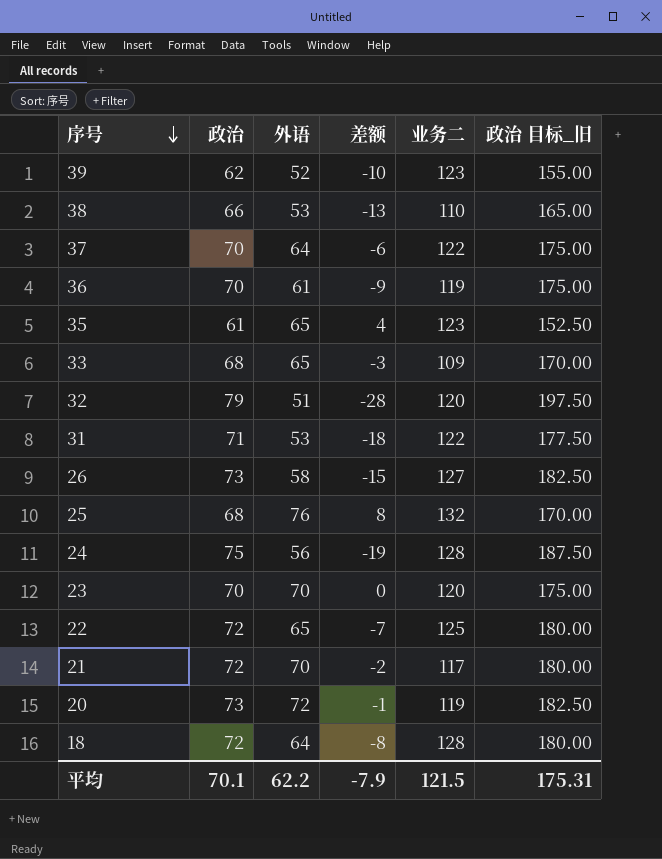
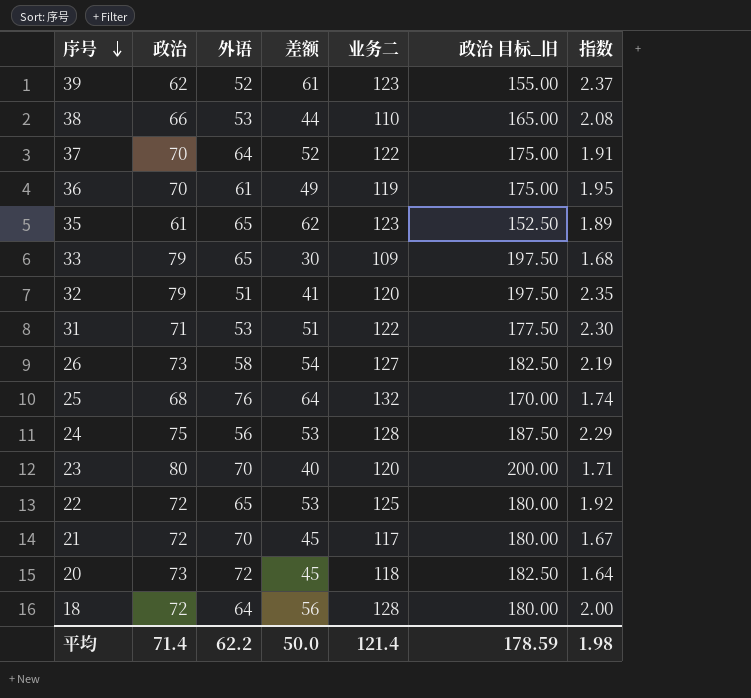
column 差额 | formula: [外语] - [政治] -> [业务二] - [政治]
column 指数 | formula: none -> [业务二] / [外语]
33 | 政治: 68 -> 79
33 | 政治 目标_旧: 170.00 -> 197.50
23 | 政治: 70 -> 80
23 | 政治 目标_旧: 175.00 -> 200.00
20 | 业务二: 119 -> 118
平均 | 政治: 70.1 -> 71.4
平均 | 差额: -7.9 -> 50.0
平均 | 业务二: 121.5 -> 121.4
平均 | 政治 目标_旧: 175.31 -> 178.59

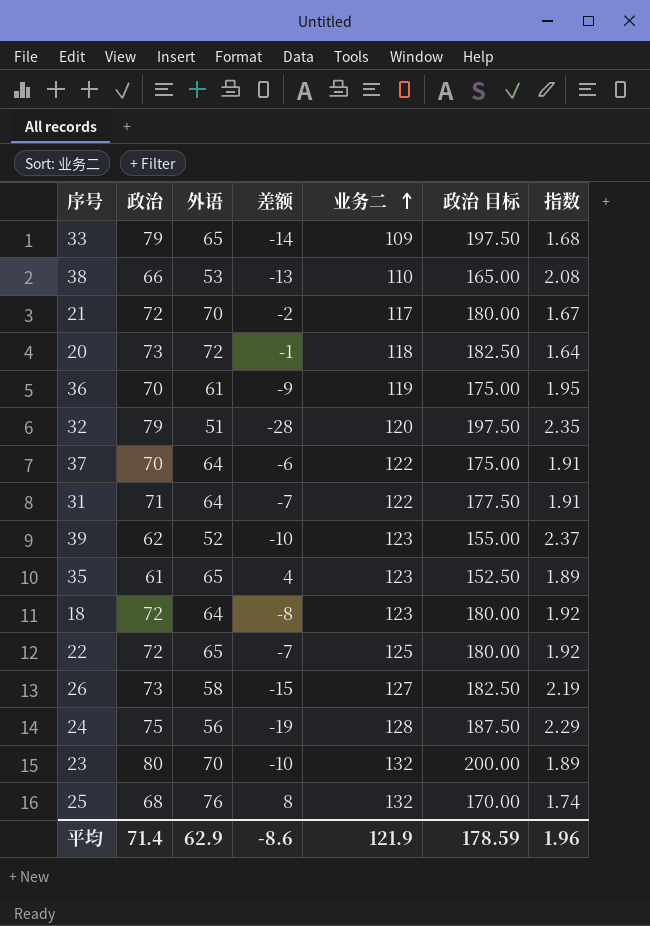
row order: 序号 descending -> 业务二 ascending
column 差额 | formula: [业务二] - [政治] -> [外语] - [政治]
column name: 政治 目标_旧 -> 政治 目标
31 | 外语: 53 -> 64
31 | 指数: 2.30 -> 1.91
18 | 业务二: 128 -> 123
18 | 指数: 2.00 -> 1.92
23 | 业务二: 120 -> 132
23 | 指数: 1.71 -> 1.89
平均 | 外语: 62.2 -> 62.9
平均 | 差额: 50.0 -> -8.6
平均 | 业务二: 121.4 -> 121.9
平均 | 指数: 1.98 -> 1.96

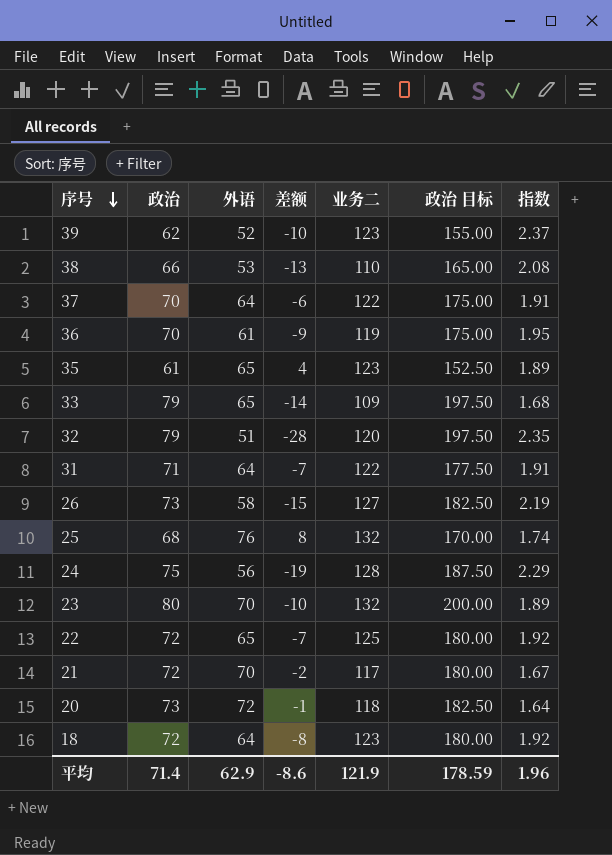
row order: 业务二 ascending -> 序号 descending

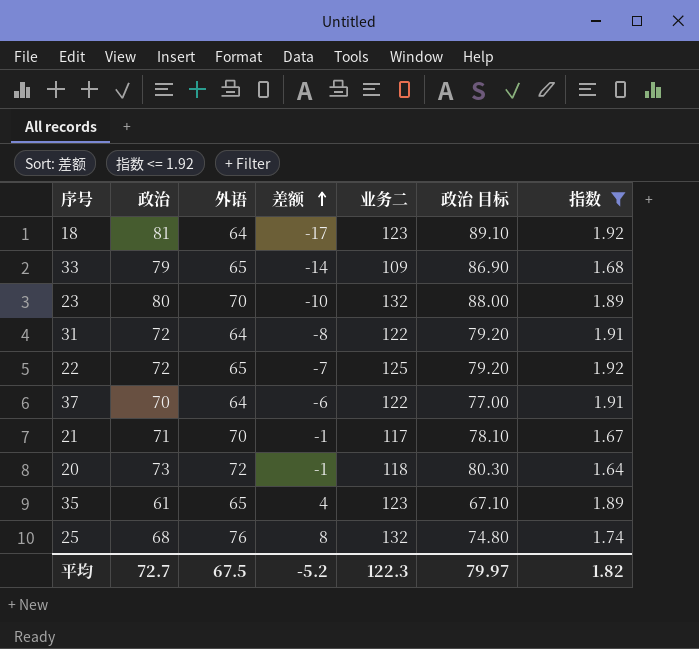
filter: none -> 指数 <= 1.92
row order: 序号 descending -> 差额 ascending
column 政治 目标 | formula: [政治] * 2.5 -> [政治] * 1.1
18 | 政治: 72 -> 81
18 | 差额: -8 -> -17
31 | 政治: 71 -> 72
31 | 差额: -7 -> -8
21 | 政治: 72 -> 71
21 | 差额: -2 -> -1
平均 | 政治: 71.4 -> 72.7
平均 | 外语: 62.9 -> 67.5
平均 | 差额: -8.6 -> -5.2
平均 | 业务二: 121.9 -> 122.3
平均 | 政治 目标: 178.59 -> 79.97
平均 | 指数: 1.96 -> 1.82

